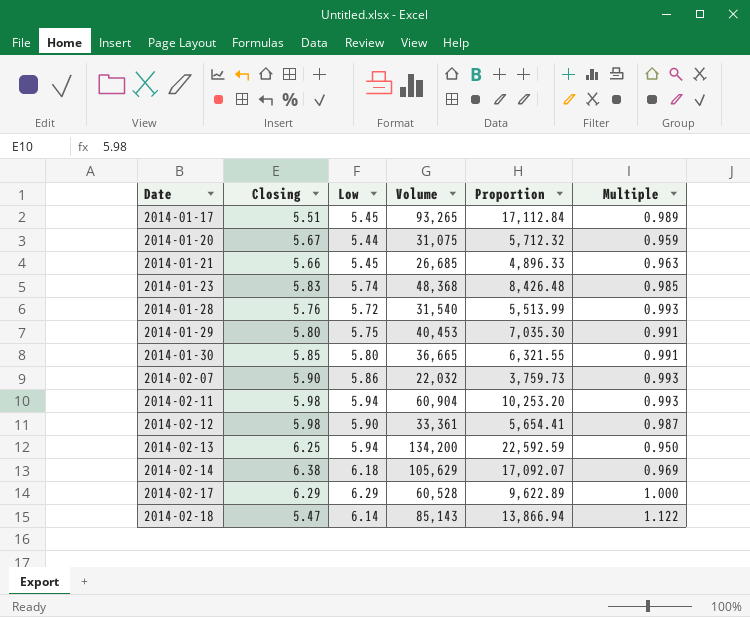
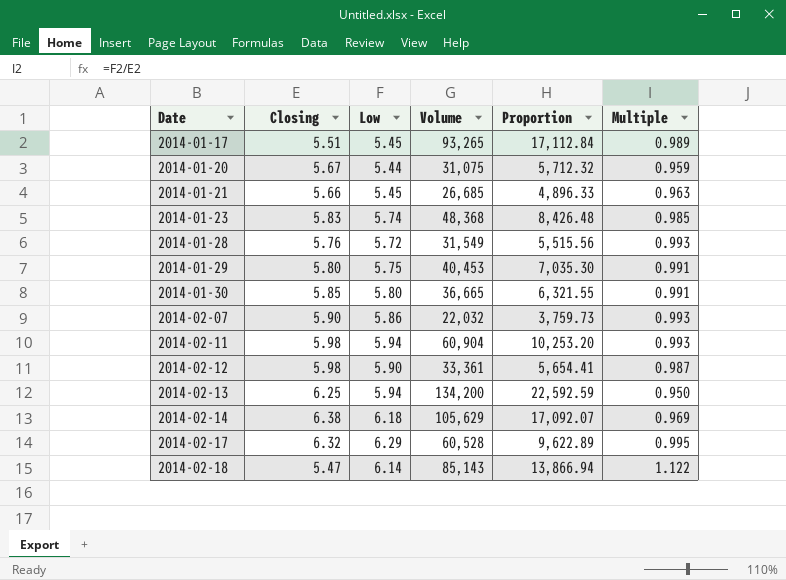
2014-01-28 | Volume: 31,540 -> 31,549
2014-01-28 | Proportion: 5,513.99 -> 5,515.56
2014-02-17 | Closing: 6.29 -> 6.32
2014-02-17 | Multiple: 1.000 -> 0.995

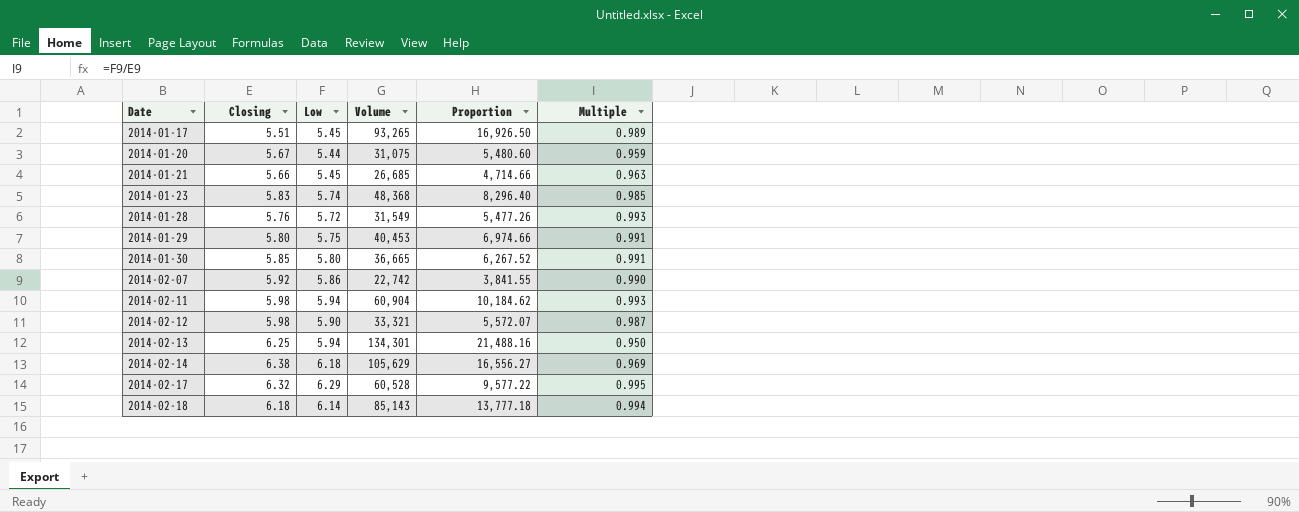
column Proportion | formula: [Volume] / [Low] -> [Volume] / [Closing]
2014-02-07 | Closing: 5.90 -> 5.92
2014-02-07 | Volume: 22,032 -> 22,742
2014-02-07 | Multiple: 0.993 -> 0.990
2014-02-12 | Volume: 33,361 -> 33,321
2014-02-13 | Volume: 134,200 -> 134,301
2014-02-18 | Closing: 5.47 -> 6.18
2014-02-18 | Multiple: 1.122 -> 0.994

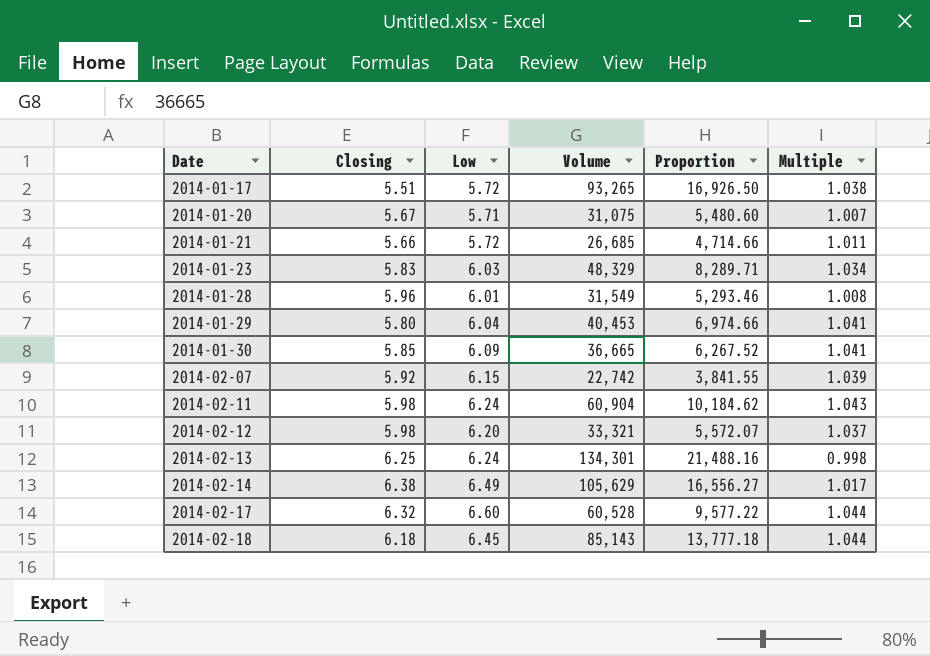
2014-01-17 | Low: 5.45 -> 5.72
2014-01-17 | Multiple: 0.989 -> 1.038
2014-01-20 | Low: 5.44 -> 5.71
2014-01-20 | Multiple: 0.959 -> 1.007
2014-01-21 | Low: 5.45 -> 5.72
2014-01-21 | Multiple: 0.963 -> 1.011
2014-01-23 | Low: 5.74 -> 6.03
2014-01-23 | Volume: 48,368 -> 48,329
2014-01-23 | Proportion: 8,296.40 -> 8,289.71
2014-01-23 | Multiple: 0.985 -> 1.034
2014-01-28 | Closing: 5.76 -> 5.96
2014-01-28 | Low: 5.72 -> 6.01
2014-01-28 | Proportion: 5,477.26 -> 5,293.46
2014-01-28 | Multiple: 0.993 -> 1.008
2014-01-29 | Low: 5.75 -> 6.04
2014-01-29 | Multiple: 0.991 -> 1.041
2014-01-30 | Low: 5.80 -> 6.09
2014-01-30 | Multiple: 0.991 -> 1.041
2014-02-07 | Low: 5.86 -> 6.15
2014-02-07 | Multiple: 0.990 -> 1.039
2014-02-11 | Low: 5.94 -> 6.24
2014-02-11 | Multiple: 0.993 -> 1.043
2014-02-12 | Low: 5.90 -> 6.20
2014-02-12 | Multiple: 0.987 -> 1.037
2014-02-13 | Low: 5.94 -> 6.24
2014-02-13 | Multiple: 0.950 -> 0.998
2014-02-14 | Low: 6.18 -> 6.49
2014-02-14 | Multiple: 0.969 -> 1.017
2014-02-17 | Low: 6.29 -> 6.60
2014-02-17 | Multiple: 0.995 -> 1.044
2014-02-18 | Low: 6.14 -> 6.45
2014-02-18 | Multiple: 0.994 -> 1.044

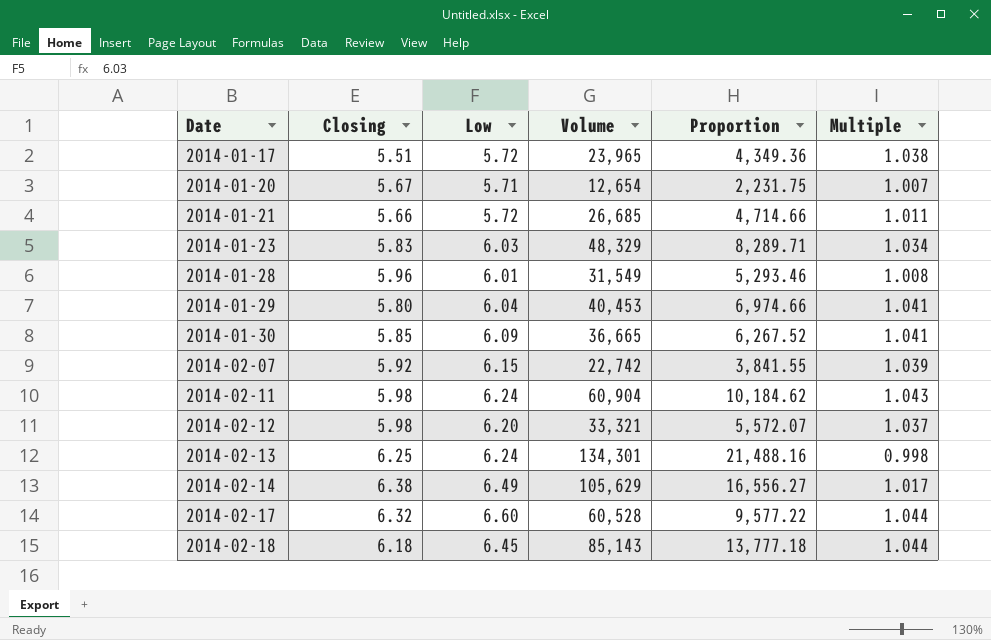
2014-01-17 | Volume: 93,265 -> 23,965
2014-01-17 | Proportion: 16,926.50 -> 4,349.36
2014-01-20 | Volume: 31,075 -> 12,654
2014-01-20 | Proportion: 5,480.60 -> 2,231.75

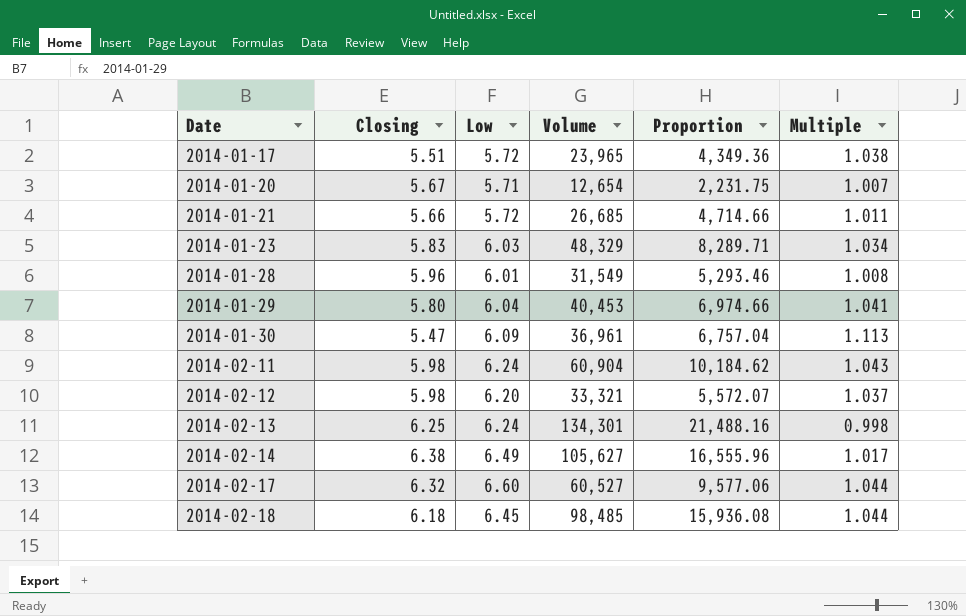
row 2014-02-07: 5.92 | 6.15 | 22,742 | 3,841.55 | 1.039 -> none
2014-01-30 | Closing: 5.85 -> 5.47
2014-01-30 | Volume: 36,665 -> 36,961
2014-01-30 | Proportion: 6,267.52 -> 6,757.04
2014-01-30 | Multiple: 1.041 -> 1.113
2014-02-14 | Volume: 105,629 -> 105,627
2014-02-14 | Proportion: 16,556.27 -> 16,555.96
2014-02-17 | Volume: 60,528 -> 60,527
2014-02-17 | Proportion: 9,577.22 -> 9,577.06
2014-02-18 | Volume: 85,143 -> 98,485
2014-02-18 | Proportion: 13,777.18 -> 15,936.08

